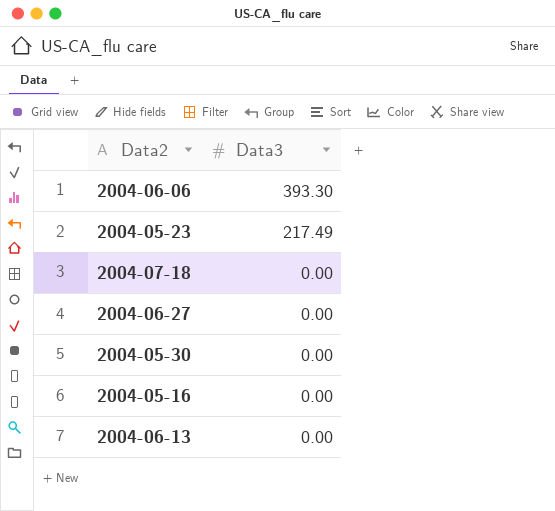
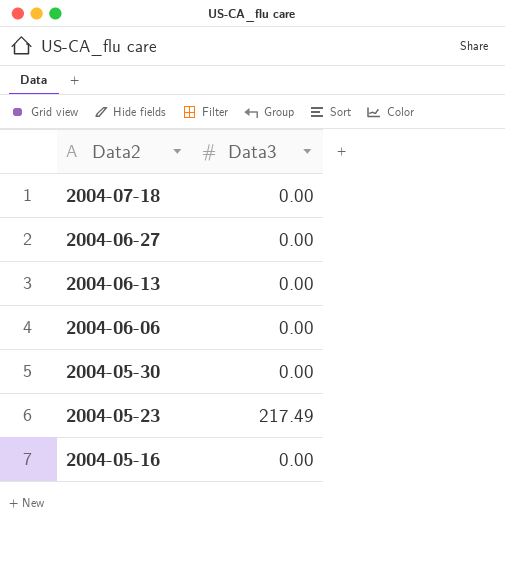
row order: Data3 descending -> Data2 descending
2004-06-06 | Data3: 393.30 -> 0.00

